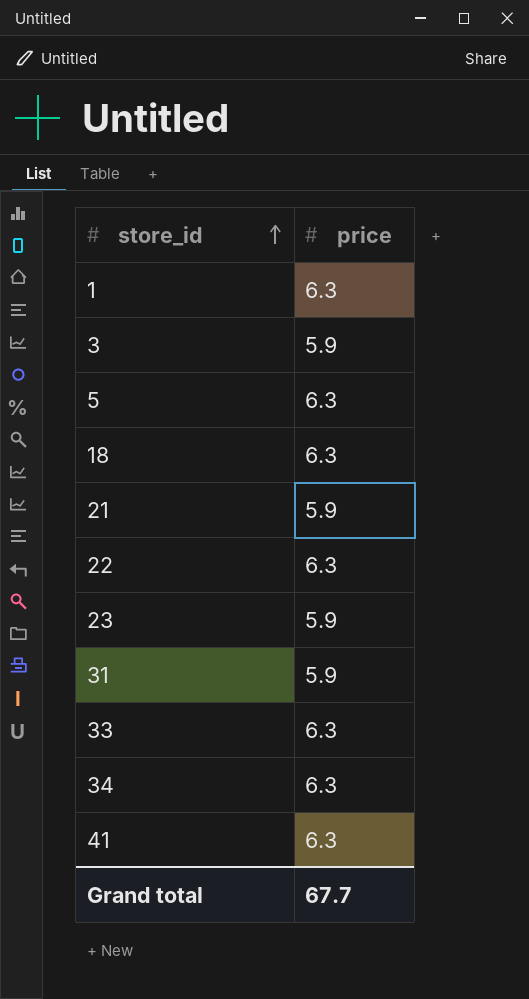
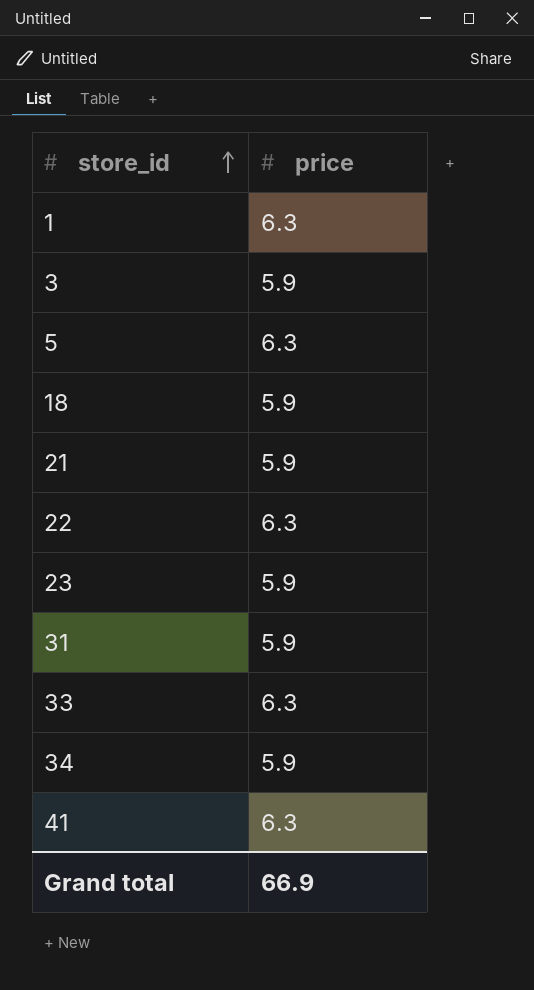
18 | price: 6.3 -> 5.9
34 | price: 6.3 -> 5.9
Grand total | price: 67.7 -> 66.9

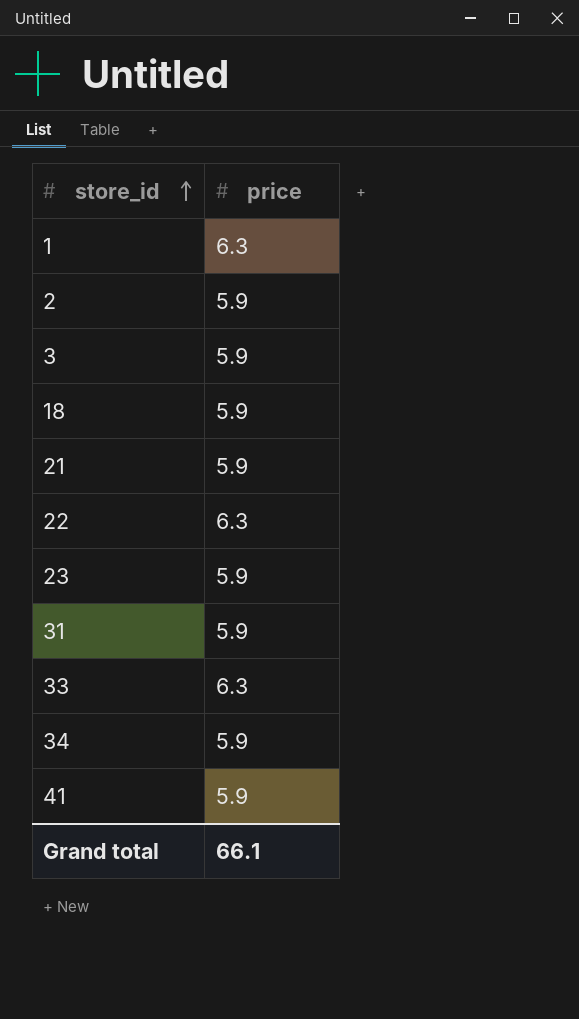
row 5: 6.3 -> none
row 2: none -> 5.9
41 | price: 6.3 -> 5.9
Grand total | price: 66.9 -> 66.1

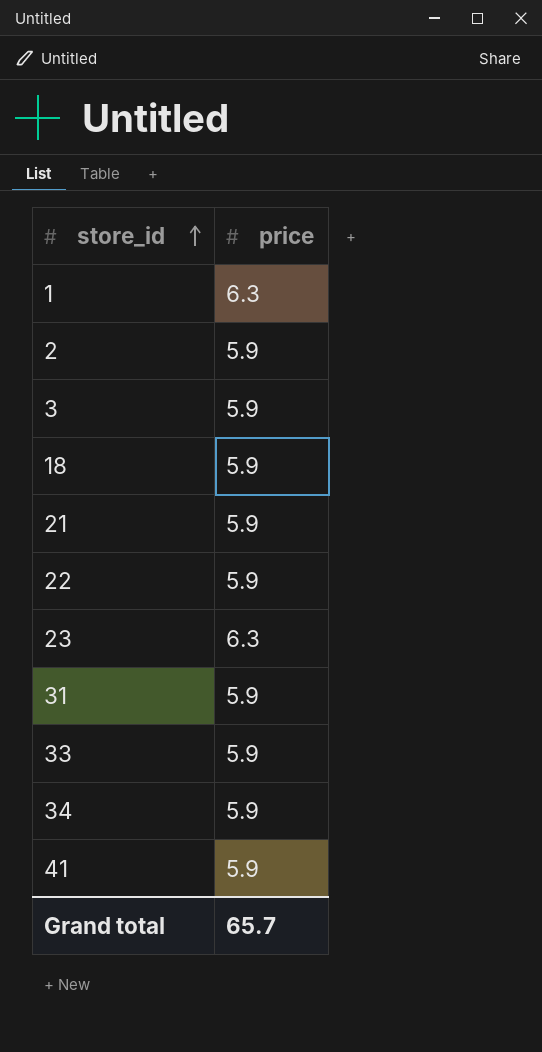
22 | price: 6.3 -> 5.9
23 | price: 5.9 -> 6.3
33 | price: 6.3 -> 5.9
Grand total | price: 66.1 -> 65.7

